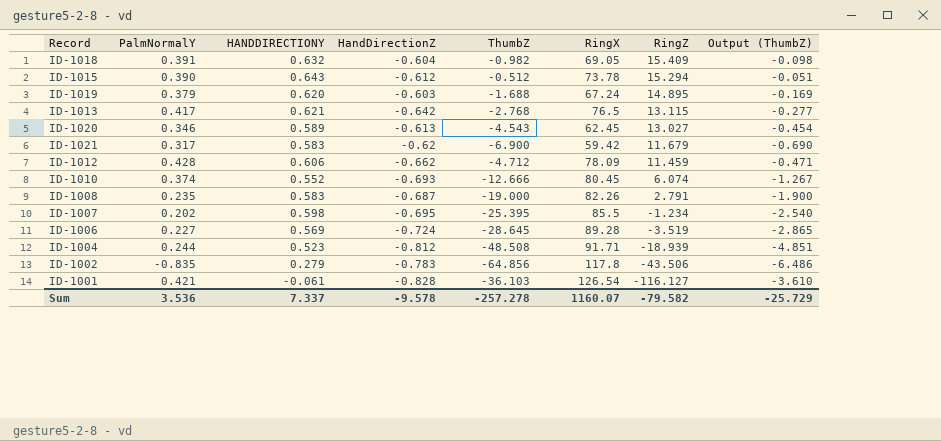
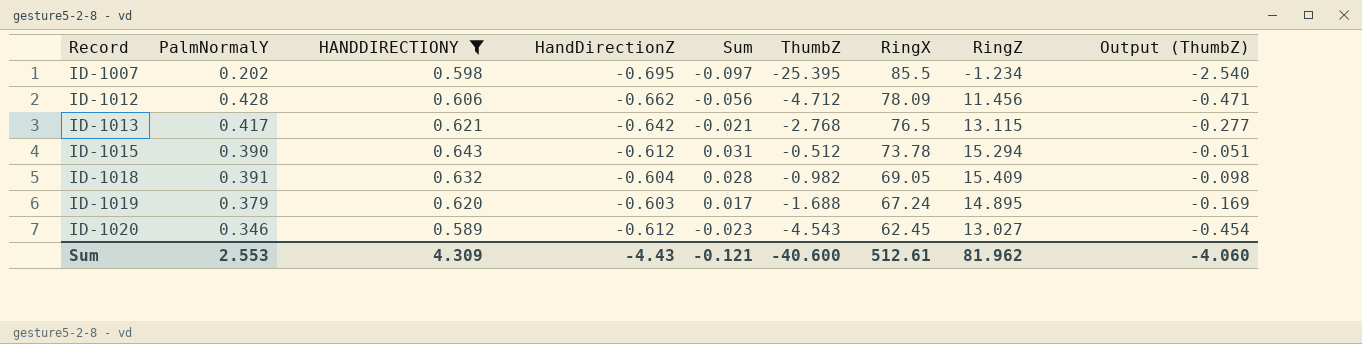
filter: none -> HANDDIRECTIONY >= 0.589
row order: RingZ descending -> Record ascending
column Sum | formula: none -> [HANDDIRECTIONY] + [HandDirectionZ]
ID-1012 | RingZ: 11.459 -> 11.456
ID-1020 | HandDirectionZ: -0.613 -> -0.612
Sum | PalmNormalY: 3.536 -> 2.553
Sum | HANDDIRECTIONY: 7.337 -> 4.309
Sum | HandDirectionZ: -9.578 -> -4.43
Sum | ThumbZ: -257.278 -> -40.600
Sum | RingX: 1160.07 -> 512.61
Sum | RingZ: -79.582 -> 81.962
Sum | Output (ThumbZ): -25.729 -> -4.060

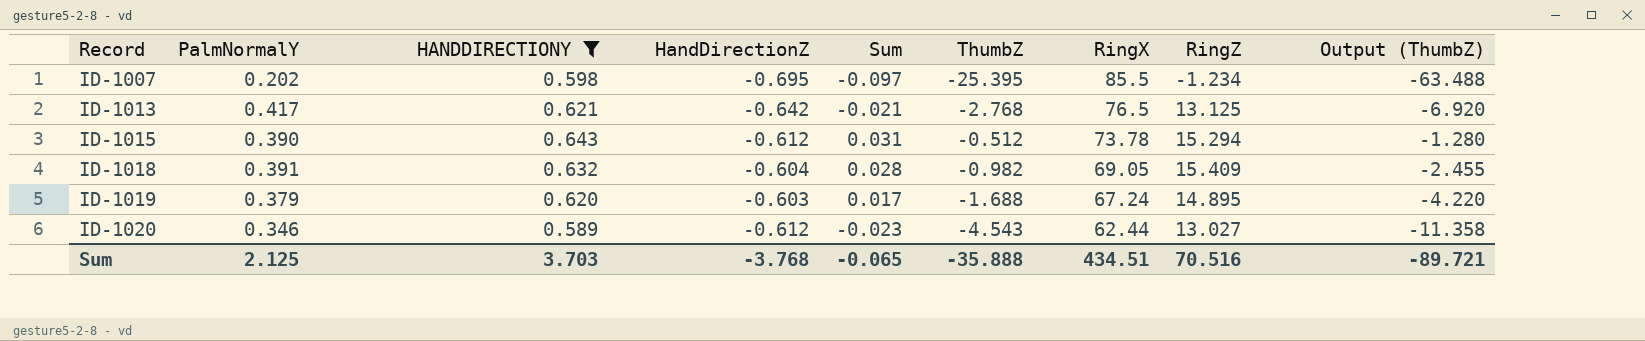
column Output (ThumbZ) | formula: [ThumbZ] * 0.1 -> [ThumbZ] * 2.5
row ID-1012: 0.428 | 0.606 | -0.662 | -0.056 | -4.712 | 78.09 | 11.456 | -0.471 -> none
ID-1013 | RingZ: 13.115 -> 13.125
ID-1020 | RingX: 62.45 -> 62.44
Sum | PalmNormalY: 2.553 -> 2.125
Sum | HANDDIRECTIONY: 4.309 -> 3.703
Sum | HandDirectionZ: -4.43 -> -3.768
Sum | Sum: -0.121 -> -0.065
Sum | ThumbZ: -40.600 -> -35.888
Sum | RingX: 512.61 -> 434.51
Sum | RingZ: 81.962 -> 70.516
Sum | Output (ThumbZ): -4.060 -> -89.721

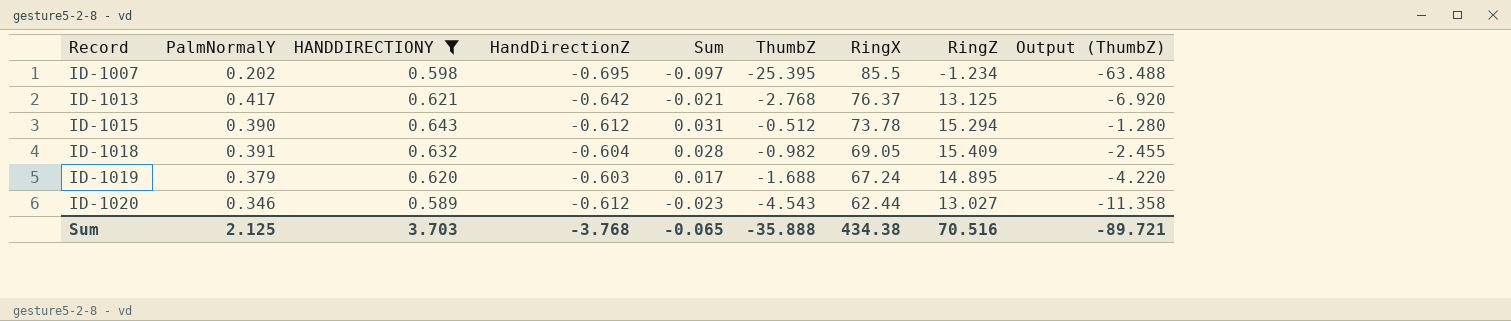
ID-1013 | RingX: 76.5 -> 76.37
Sum | RingX: 434.51 -> 434.38

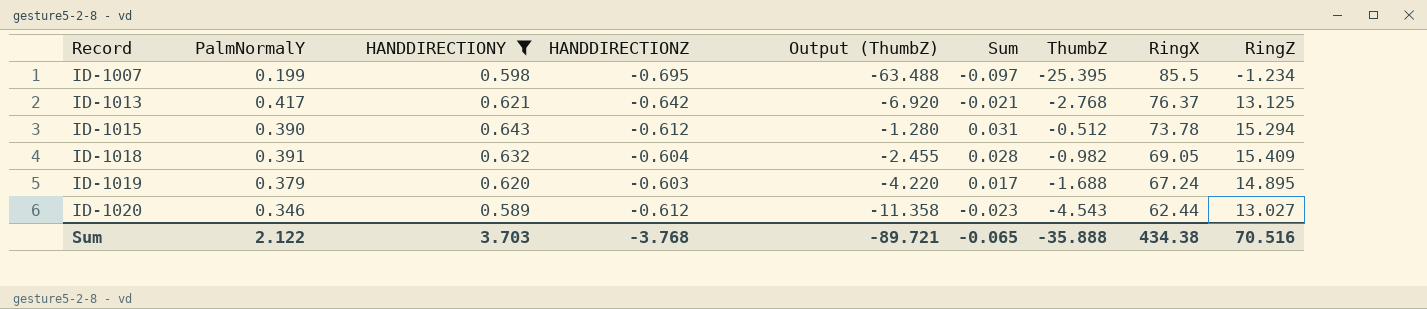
column name: HandDirectionZ -> HANDDIRECTIONZ
column Output (ThumbZ) | position: 9 -> 5
ID-1007 | PalmNormalY: 0.202 -> 0.199
Sum | PalmNormalY: 2.125 -> 2.122

